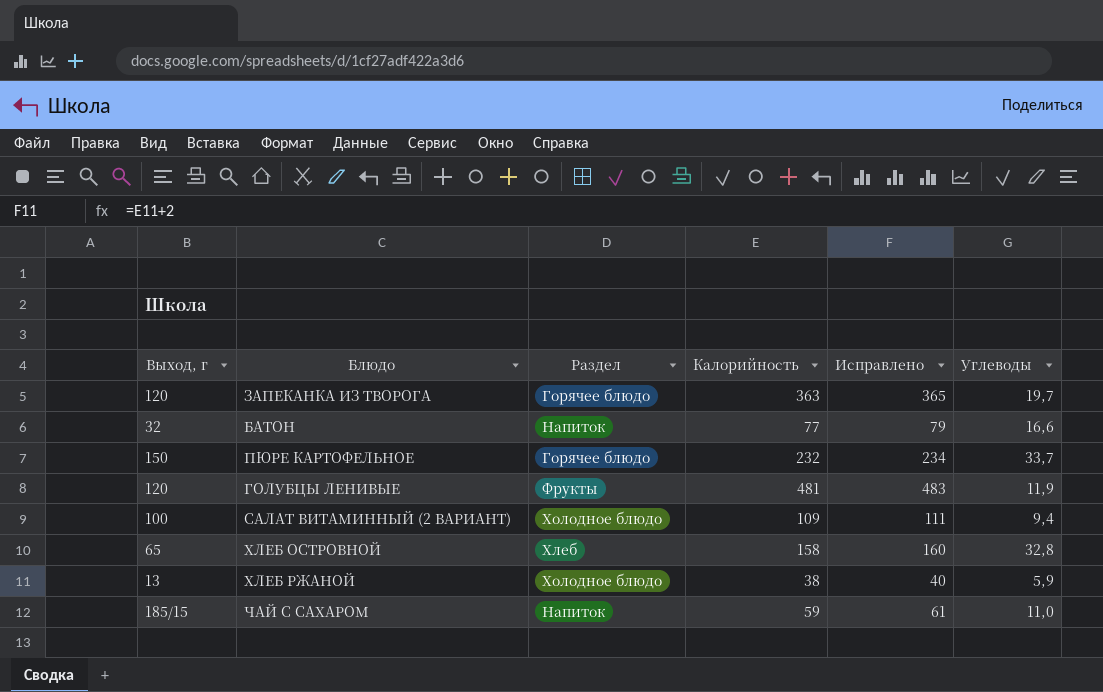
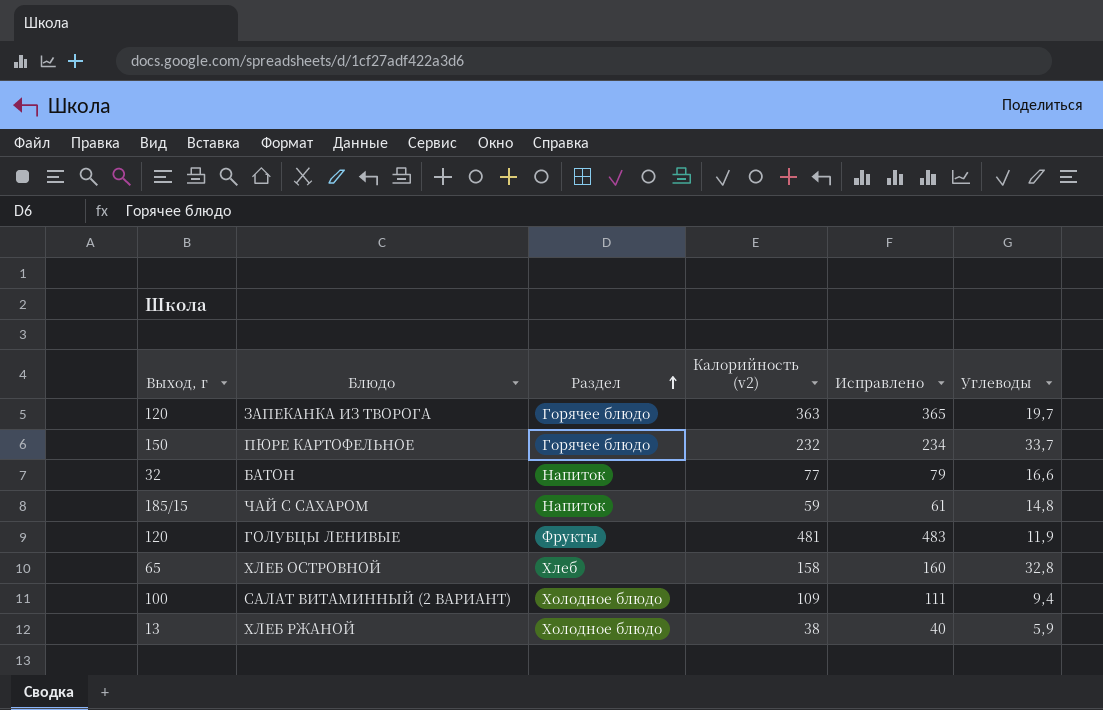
row order: none -> Раздел ascending
column name: Калорийность -> Калорийность (v2)
ЧАЙ С САХАРОМ | Углеводы: 11,0 -> 14,8

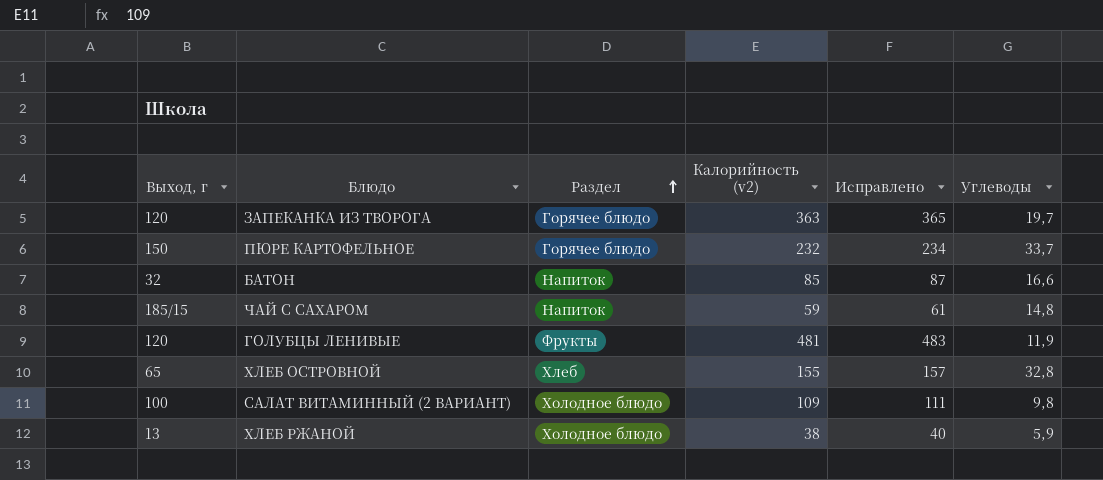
БАТОН | Калорийность (v2): 77 -> 85
БАТОН | Исправлено: 79 -> 87
ХЛЕБ ОСТРОВНОЙ | Калорийность (v2): 158 -> 155
ХЛЕБ ОСТРОВНОЙ | Исправлено: 160 -> 157
САЛАТ ВИТАМИННЫЙ (2 ВАРИАНТ) | Углеводы: 9,4 -> 9,8

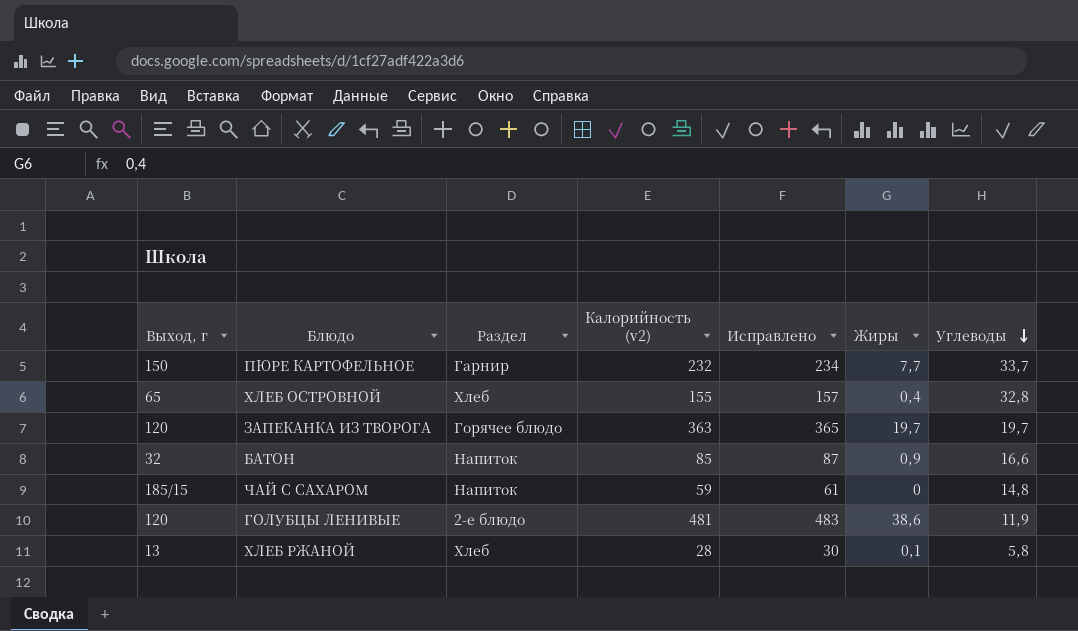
row order: Раздел ascending -> Углеводы descending
column Жиры | position: none -> 6
row САЛАТ ВИТАМИННЫЙ (2 ВАРИАНТ): 100 | Холодное блюдо | 109 | 111 | 9,8 -> none
ПЮРЕ КАРТОФЕЛЬНОЕ | Раздел: Горячее блюдо -> Гарнир
ГОЛУБЦЫ ЛЕНИВЫЕ | Раздел: Фрукты -> 2-е блюдо
ХЛЕБ РЖАНОЙ | Раздел: Холодное блюдо -> Хлеб
ХЛЕБ РЖАНОЙ | Калорийность (v2): 38 -> 28
ХЛЕБ РЖАНОЙ | Исправлено: 40 -> 30
ХЛЕБ РЖАНОЙ | Углеводы: 5,9 -> 5,8

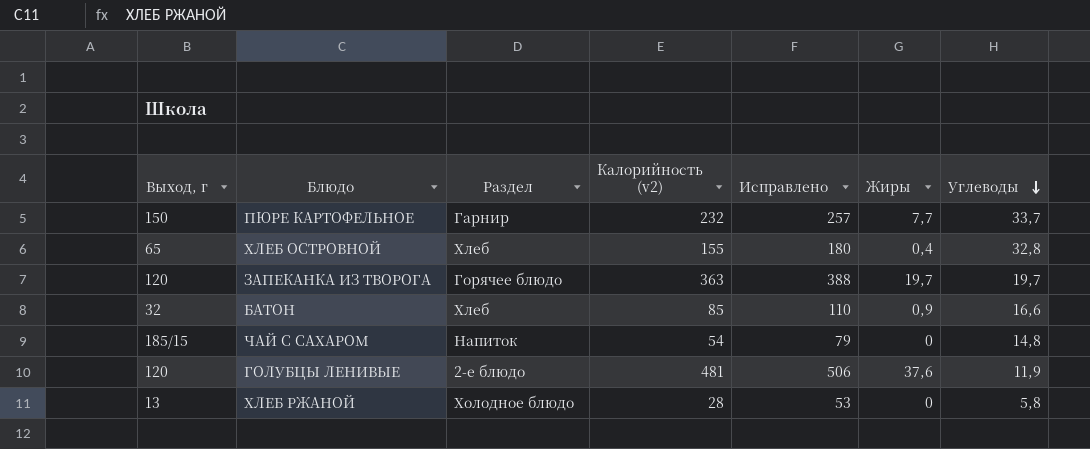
column Исправлено | formula: [Калорийность (v2)] + 2 -> [Калорийность (v2)] + 25
БАТОН | Раздел: Напиток -> Хлеб
ЧАЙ С САХАРОМ | Калорийность (v2): 59 -> 54
ГОЛУБЦЫ ЛЕНИВЫЕ | Жиры: 38,6 -> 37,6
ХЛЕБ РЖАНОЙ | Раздел: Хлеб -> Холодное блюдо
ХЛЕБ РЖАНОЙ | Жиры: 0,1 -> 0

